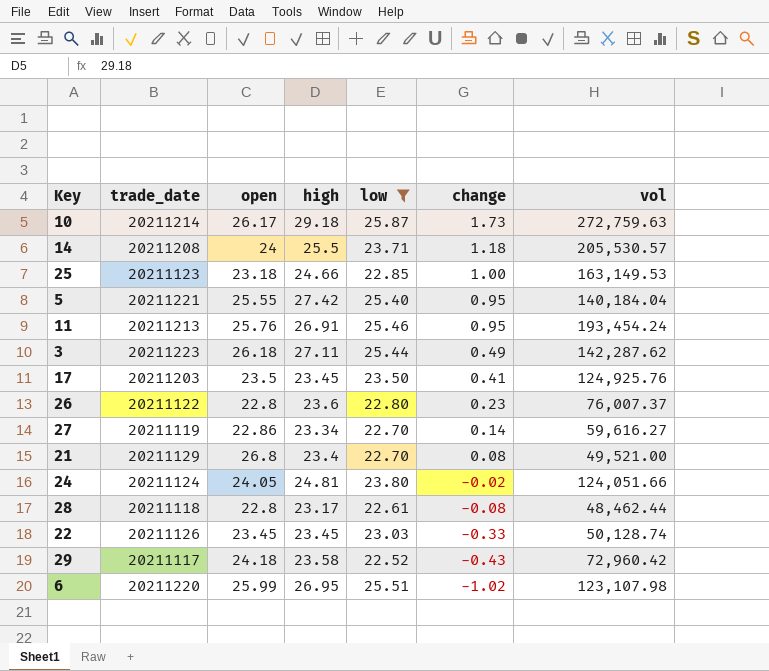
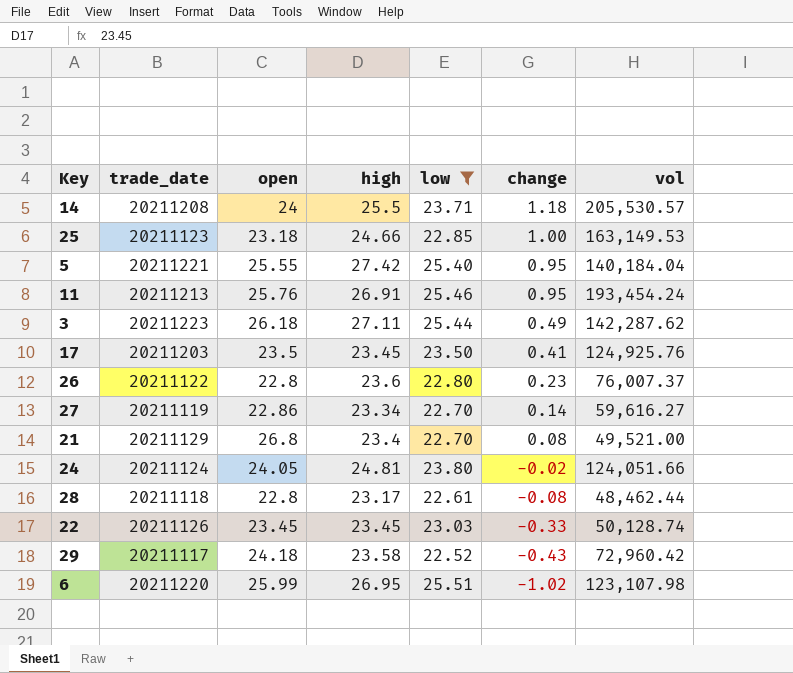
row 10: 20211214 | 26.17 | 29.18 | 25.87 | 1.73 | 272,759.63 -> none

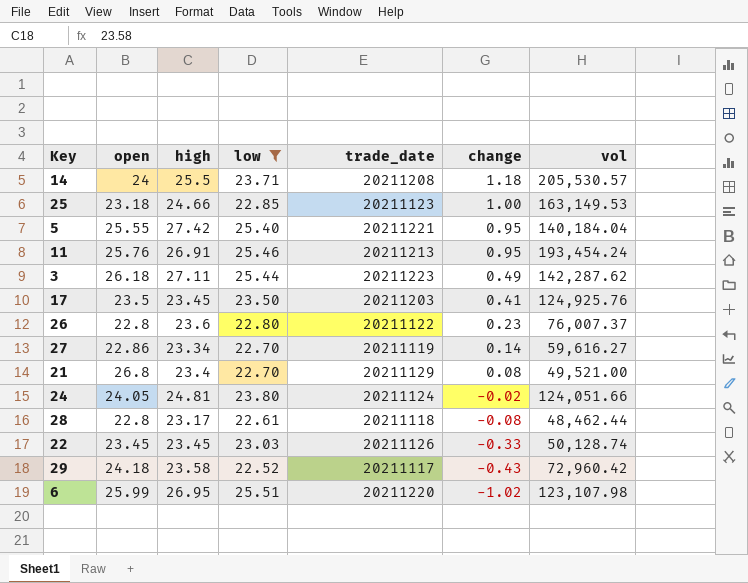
column trade_date | position: 2 -> 5

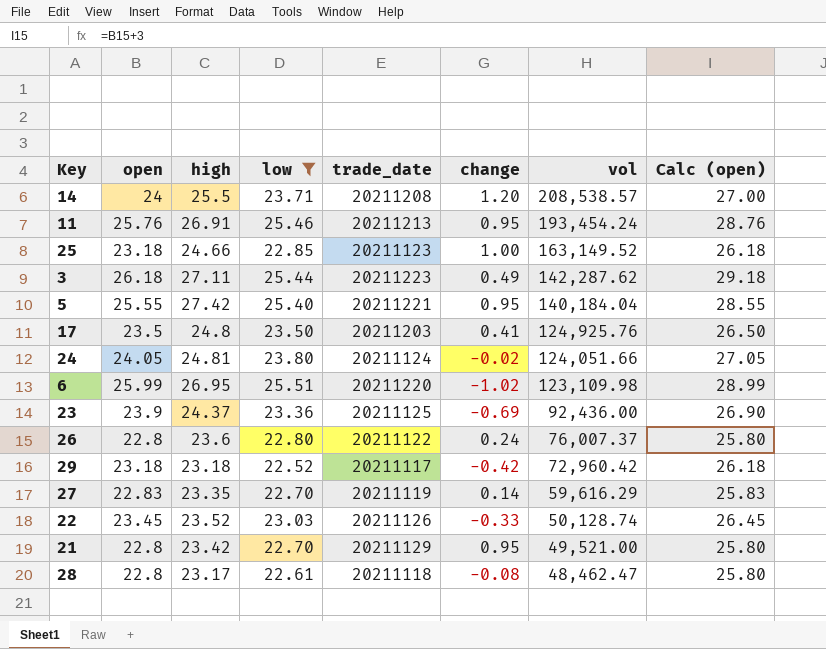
row order: change descending -> vol descending
column Calc (open) | formula: none -> [open] + 3
14 | change: 1.18 -> 1.20
14 | vol: 205,530.57 -> 208,538.57
25 | vol: 163,149.53 -> 163,149.52
17 | high: 23.45 -> 24.8
6 | vol: 123,107.98 -> 123,109.98
row 23: none -> 23.9 | 24.37 | 23.36 | 20211125 | -0.69 | 92,436.00 | 26.90
26 | change: 0.23 -> 0.24
29 | open: 24.18 -> 23.18
29 | high: 23.58 -> 23.18
29 | change: -0.43 -> -0.42
27 | open: 22.86 -> 22.83
27 | high: 23.34 -> 23.35
27 | vol: 59,616.27 -> 59,616.29
22 | high: 23.45 -> 23.52
21 | open: 26.8 -> 22.8
21 | high: 23.4 -> 23.42
21 | change: 0.08 -> 0.95
28 | vol: 48,462.44 -> 48,462.47

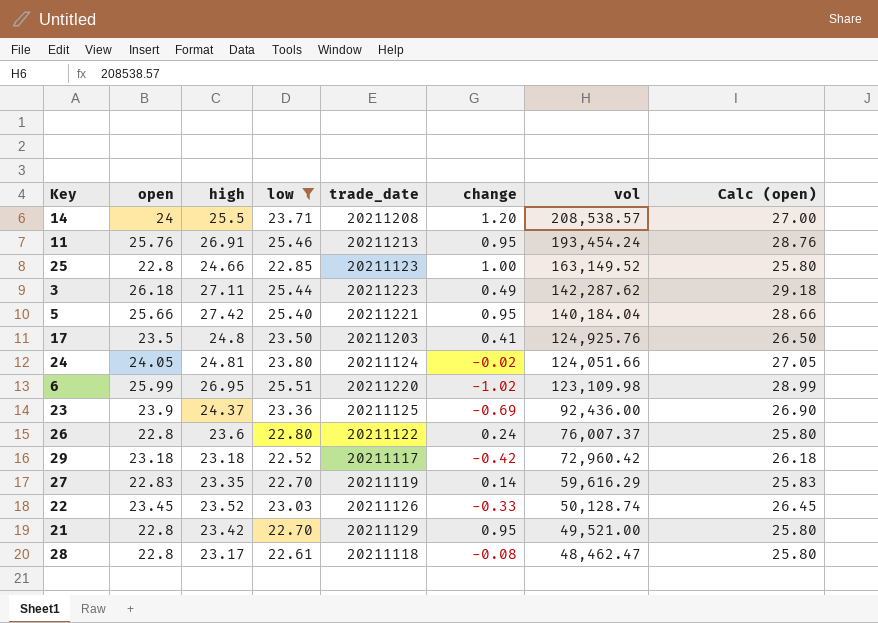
25 | open: 23.18 -> 22.8
25 | Calc (open): 26.18 -> 25.80
5 | open: 25.55 -> 25.66
5 | Calc (open): 28.55 -> 28.66

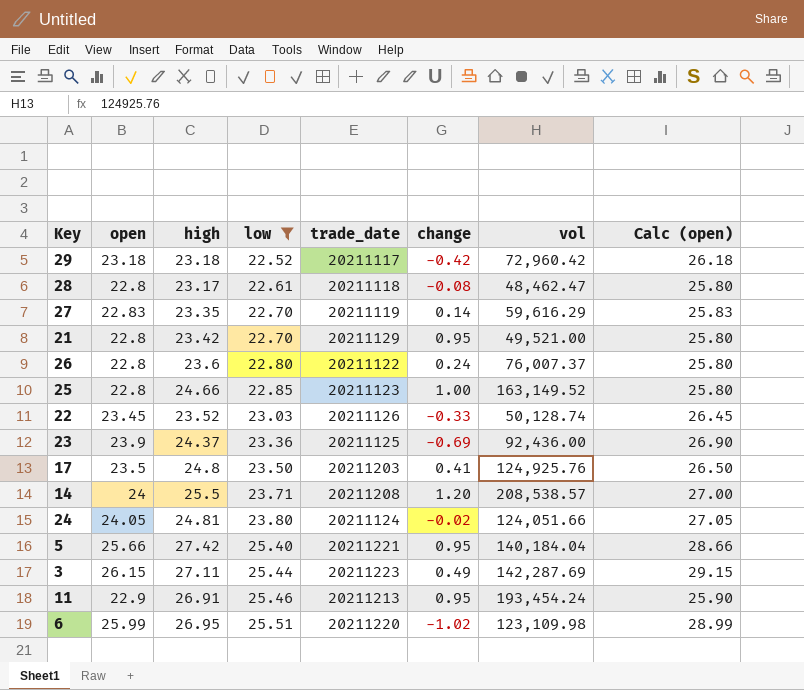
row order: vol descending -> low ascending
3 | open: 26.18 -> 26.15
3 | vol: 142,287.62 -> 142,287.69
3 | Calc (open): 29.18 -> 29.15
11 | open: 25.76 -> 22.9
11 | Calc (open): 28.76 -> 25.90

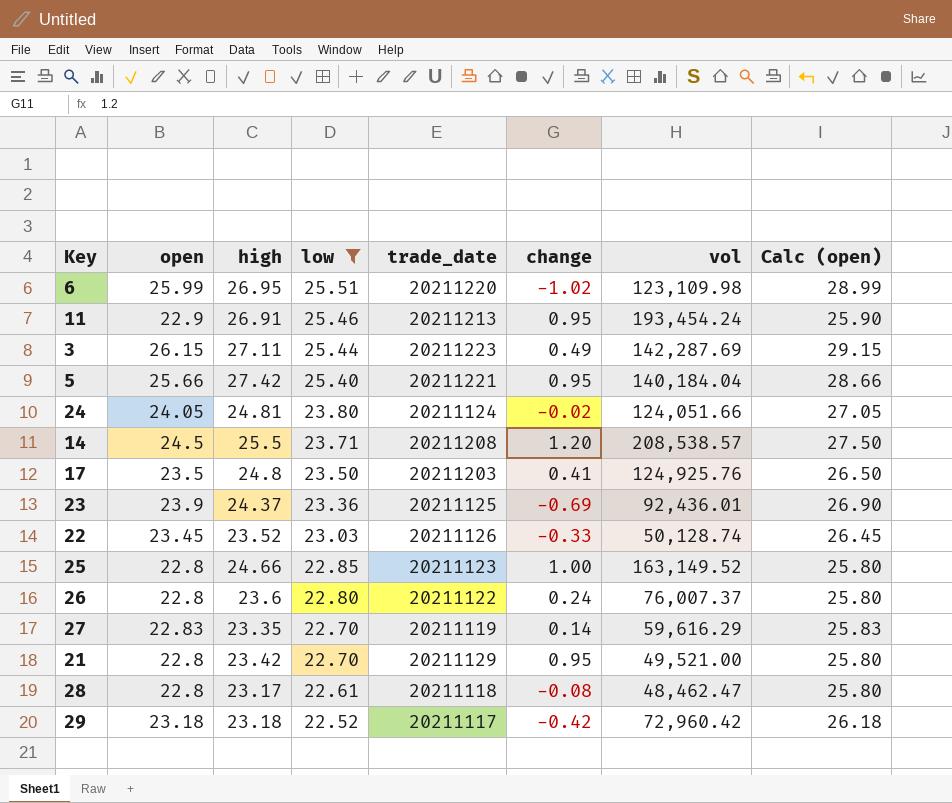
row order: low ascending -> low descending
14 | open: 24 -> 24.5
14 | Calc (open): 27.00 -> 27.50
23 | vol: 92,436.00 -> 92,436.01

